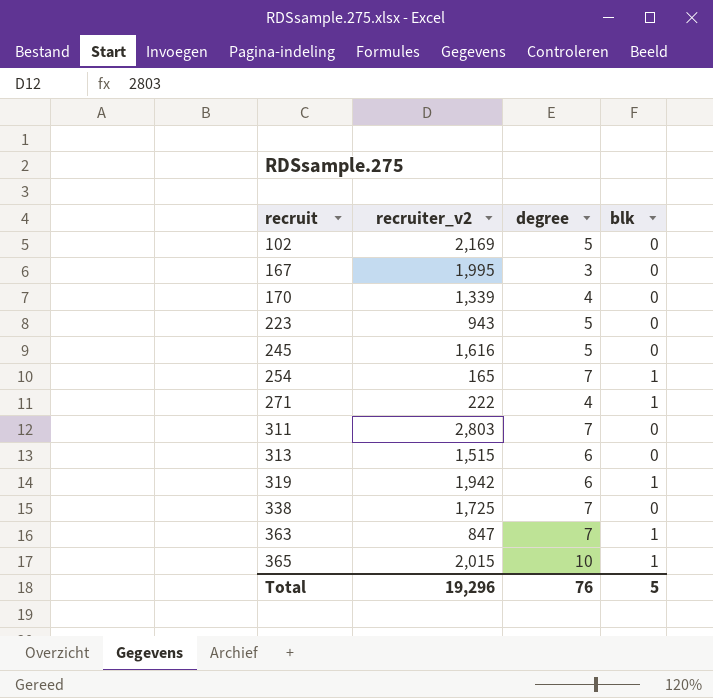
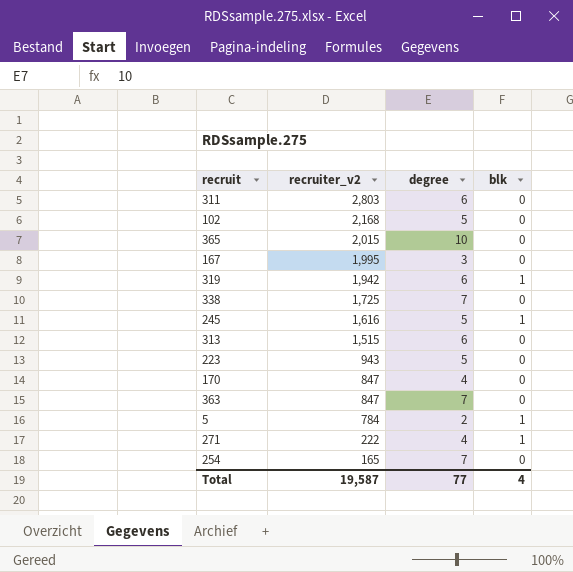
row order: recruit ascending -> recruiter_v2 descending
311 | degree: 7 -> 6
102 | recruiter_v2: 2,169 -> 2,168
365 | blk: 1 -> 0
245 | blk: 0 -> 1
170 | recruiter_v2: 1,339 -> 847
363 | blk: 1 -> 0
row 5: none -> 784 | 2 | 1
254 | blk: 1 -> 0
Total | recruiter_v2: 19,296 -> 19,587
Total | degree: 76 -> 77
Total | blk: 5 -> 4

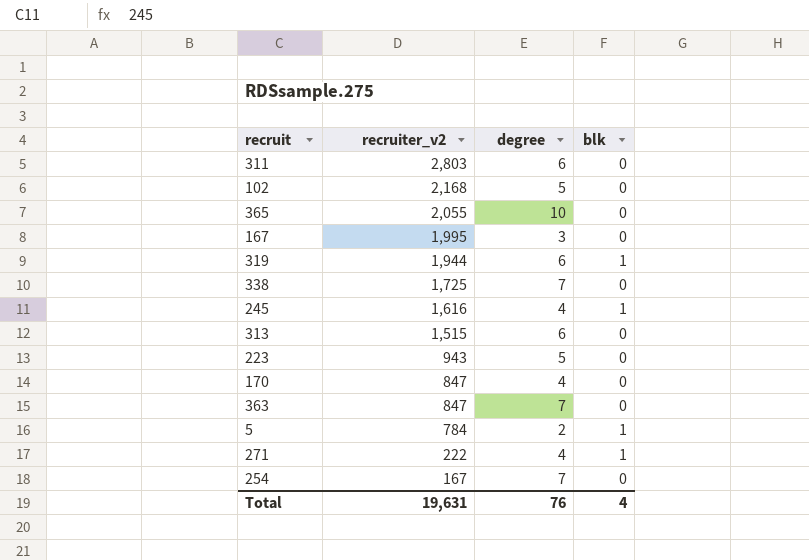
365 | recruiter_v2: 2,015 -> 2,055
319 | recruiter_v2: 1,942 -> 1,944
245 | degree: 5 -> 4
254 | recruiter_v2: 165 -> 167
Total | recruiter_v2: 19,587 -> 19,631
Total | degree: 77 -> 76

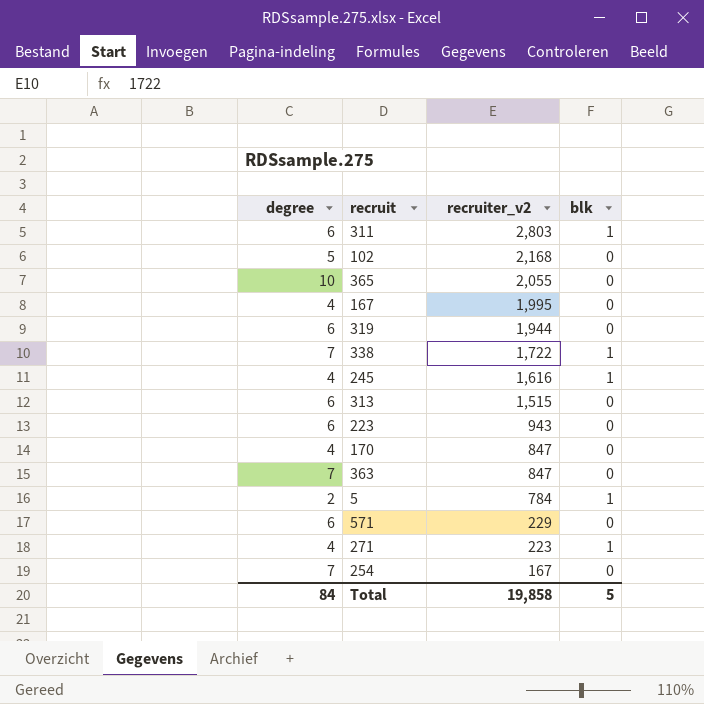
column degree | position: 3 -> 1
311 | blk: 0 -> 1
167 | degree: 3 -> 4
319 | blk: 1 -> 0
338 | recruiter_v2: 1,725 -> 1,722
338 | blk: 0 -> 1
223 | degree: 5 -> 6
row 571: none -> 6 | 229 | 0
271 | recruiter_v2: 222 -> 223
Total | degree: 76 -> 84
Total | recruiter_v2: 19,631 -> 19,858
Total | blk: 4 -> 5

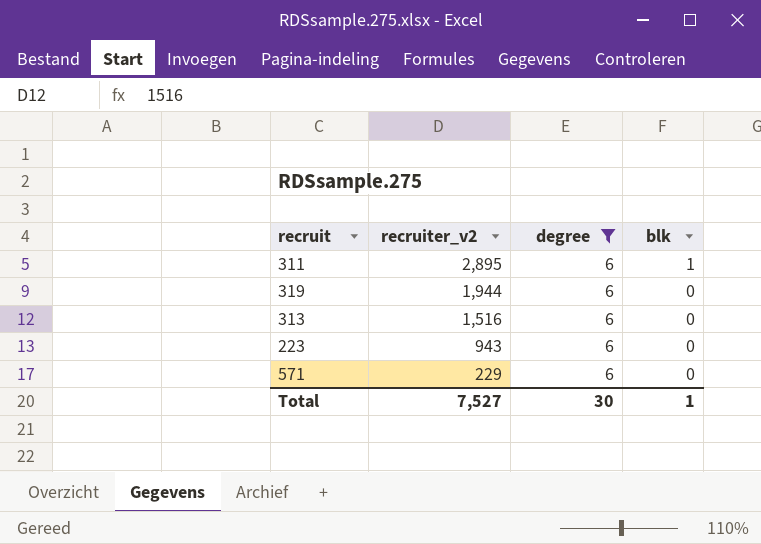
filter: none -> degree = 6
column degree | position: 1 -> 3
311 | recruiter_v2: 2,803 -> 2,895
313 | recruiter_v2: 1,515 -> 1,516
Total | recruiter_v2: 19,858 -> 7,527
Total | degree: 84 -> 30
Total | blk: 5 -> 1

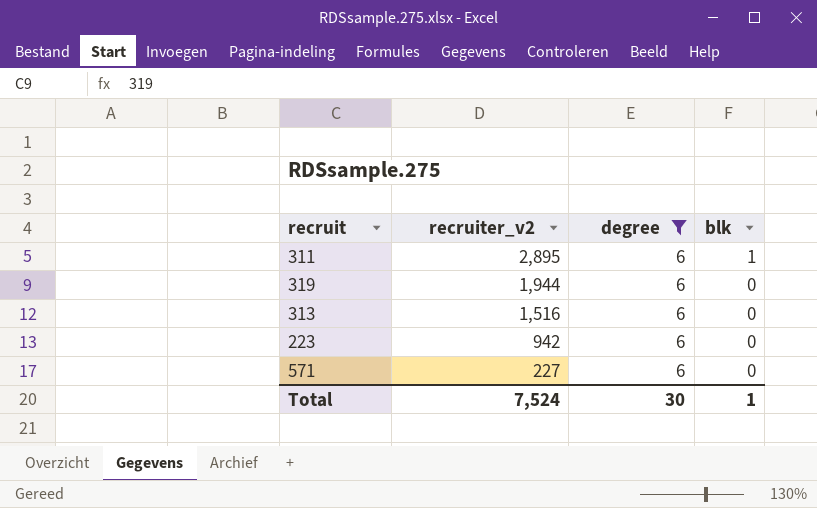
223 | recruiter_v2: 943 -> 942
571 | recruiter_v2: 229 -> 227
Total | recruiter_v2: 7,527 -> 7,524

